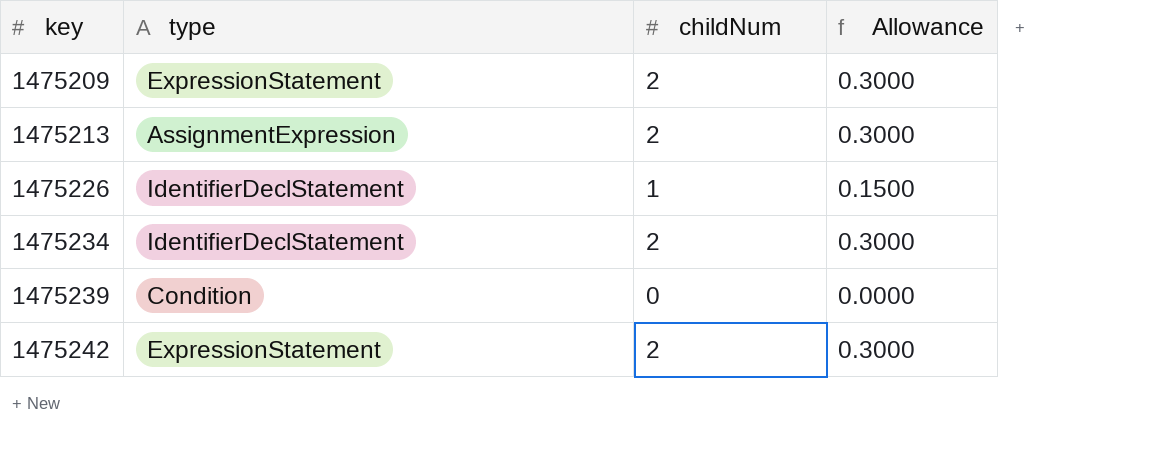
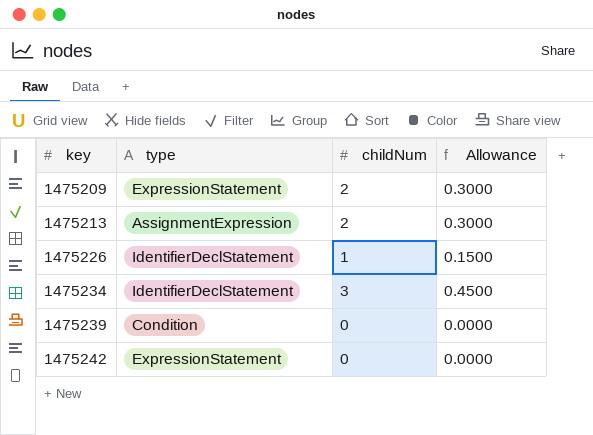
1475234 | childNum: 2 -> 3
1475234 | Allowance: 0.3000 -> 0.4500
1475242 | childNum: 2 -> 0
1475242 | Allowance: 0.3000 -> 0.0000

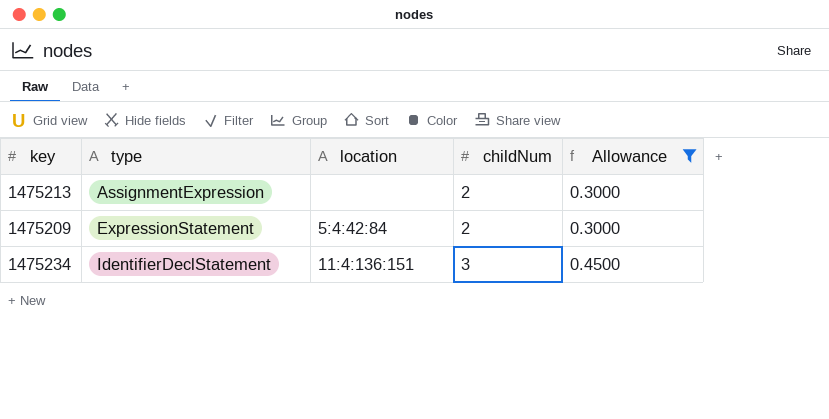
filter: none -> Allowance >= 0.3000
row order: key ascending -> type ascending
column location | position: none -> 3

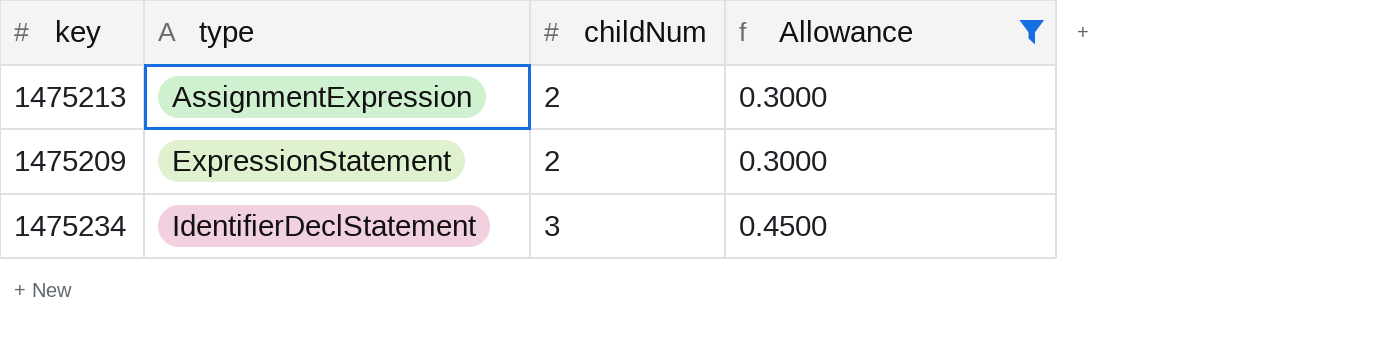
column location | position: 3 -> none

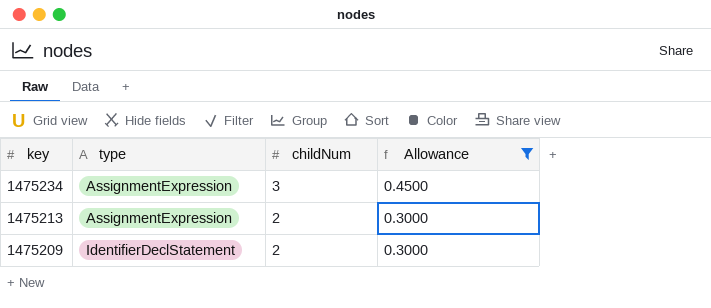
row order: type ascending -> key descending
1475234 | type: IdentifierDeclStatement -> AssignmentExpression
1475209 | type: ExpressionStatement -> IdentifierDeclStatement

